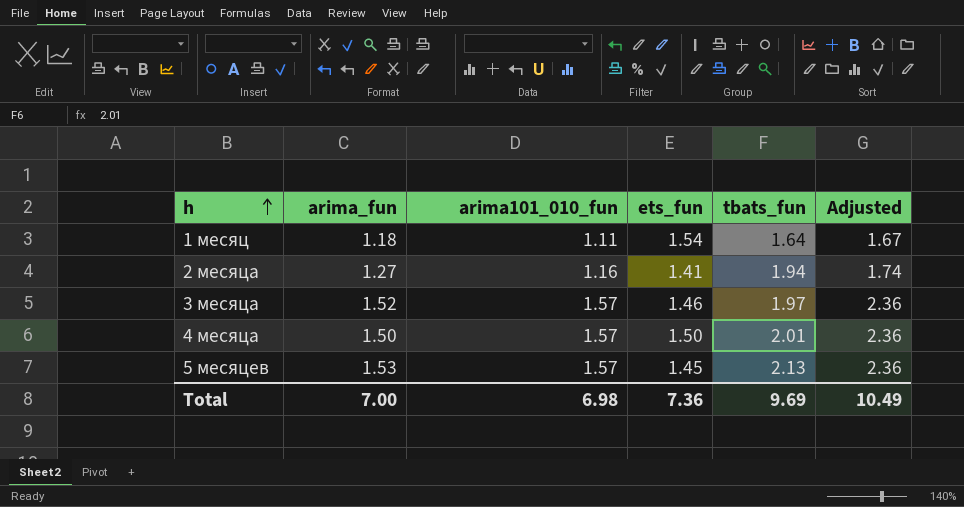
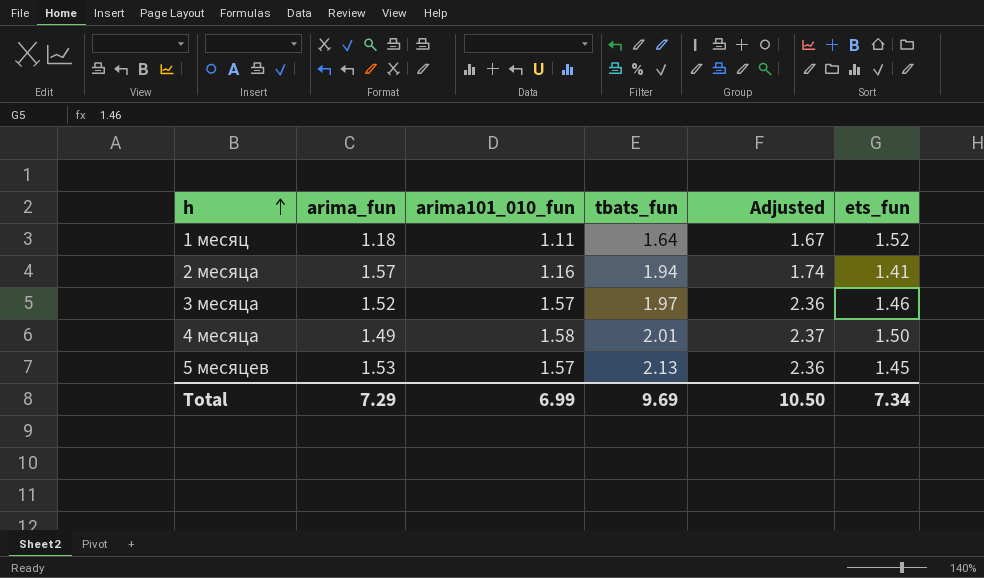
column ets_fun | position: 4 -> 6
1 месяц | ets_fun: 1.54 -> 1.52
2 месяца | arima_fun: 1.27 -> 1.57
4 месяца | arima_fun: 1.50 -> 1.49
4 месяца | arima101_010_fun: 1.57 -> 1.58
4 месяца | Adjusted: 2.36 -> 2.37
Total | arima_fun: 7.00 -> 7.29
Total | arima101_010_fun: 6.98 -> 6.99
Total | Adjusted: 10.49 -> 10.50
Total | ets_fun: 7.36 -> 7.34

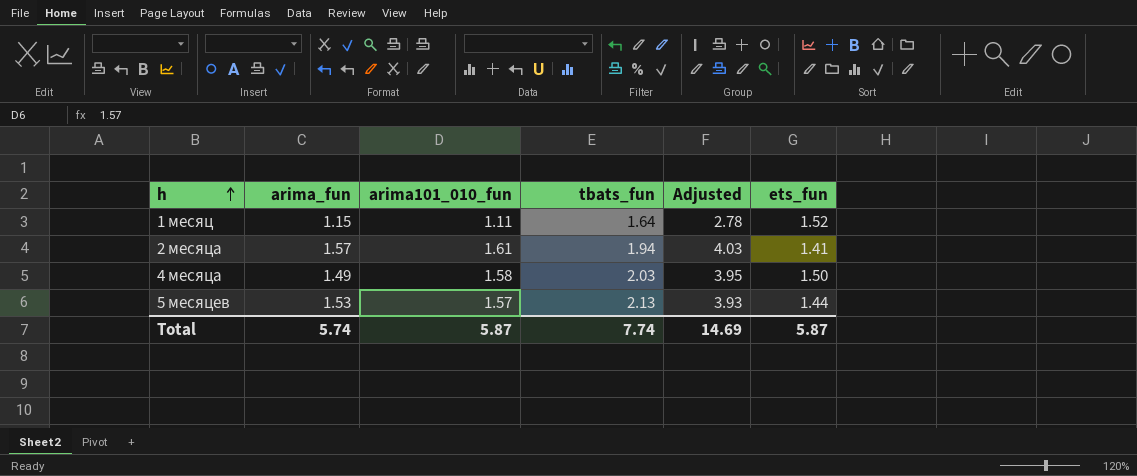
column Adjusted | formula: [arima101_010_fun] * 1.5 -> [arima101_010_fun] * 2.5
row 3 месяца: 1.52 | 1.57 | 1.97 | 2.36 | 1.46 -> none
1 месяц | arima_fun: 1.18 -> 1.15
2 месяца | arima101_010_fun: 1.16 -> 1.61
4 месяца | tbats_fun: 2.01 -> 2.03
5 месяцев | ets_fun: 1.45 -> 1.44
Total | arima_fun: 7.29 -> 5.74
Total | arima101_010_fun: 6.99 -> 5.87
Total | tbats_fun: 9.69 -> 7.74
Total | Adjusted: 10.50 -> 14.69
Total | ets_fun: 7.34 -> 5.87

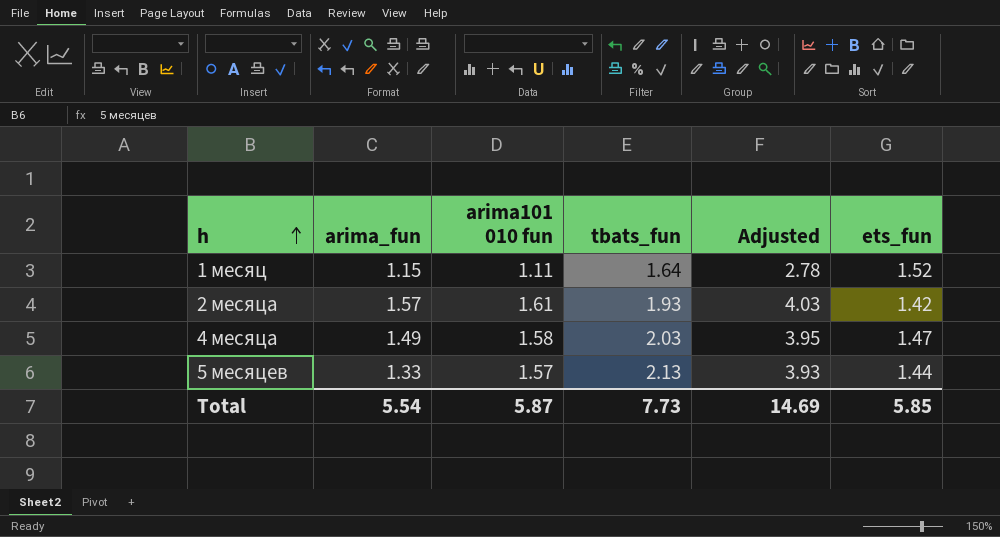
column name: arima101_010_fun -> arima101 010 fun
2 месяца | tbats_fun: 1.94 -> 1.93
2 месяца | ets_fun: 1.41 -> 1.42
4 месяца | ets_fun: 1.50 -> 1.47
5 месяцев | arima_fun: 1.53 -> 1.33
Total | arima_fun: 5.74 -> 5.54
Total | tbats_fun: 7.74 -> 7.73
Total | ets_fun: 5.87 -> 5.85

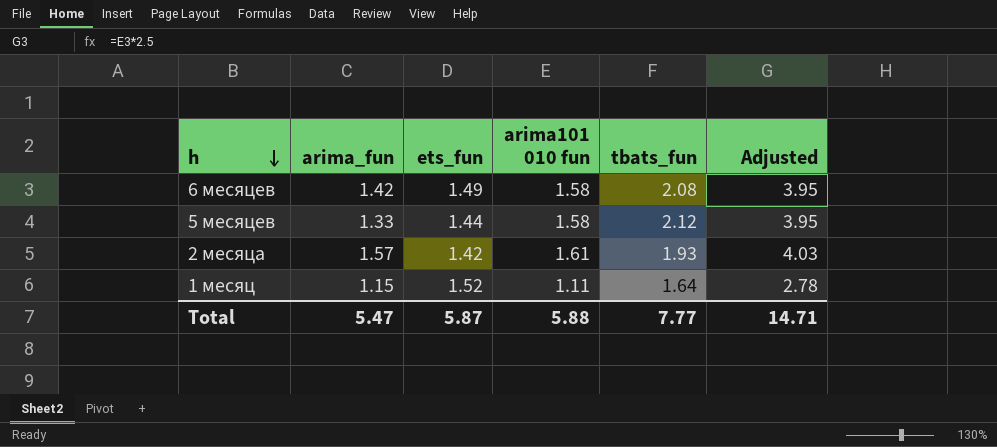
row order: h ascending -> h descending
column ets_fun | position: 6 -> 3
row 4 месяца: 1.49 | 1.58 | 2.03 | 3.95 | 1.47 -> none
row 6 месяцев: none -> 1.42 | 1.49 | 1.58 | 2.08 | 3.95
5 месяцев | arima101 010 fun: 1.57 -> 1.58
5 месяцев | tbats_fun: 2.13 -> 2.12
5 месяцев | Adjusted: 3.93 -> 3.95
Total | arima_fun: 5.54 -> 5.47
Total | ets_fun: 5.85 -> 5.87
Total | arima101 010 fun: 5.87 -> 5.88
Total | tbats_fun: 7.73 -> 7.77
Total | Adjusted: 14.69 -> 14.71

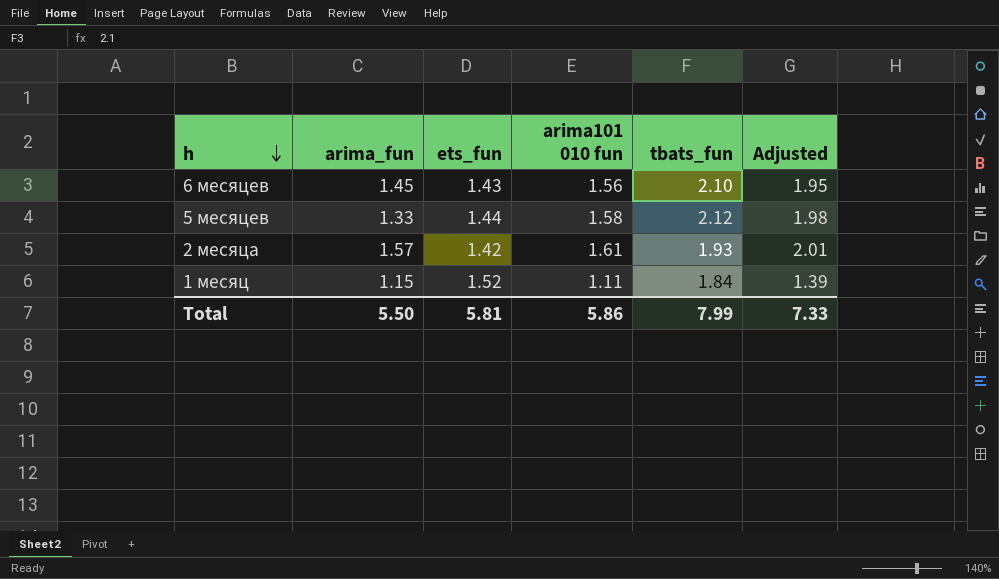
column Adjusted | formula: [arima101 010 fun] * 2.5 -> [arima101 010 fun] * 1.25
6 месяцев | arima_fun: 1.42 -> 1.45
6 месяцев | ets_fun: 1.49 -> 1.43
6 месяцев | arima101 010 fun: 1.58 -> 1.56
6 месяцев | tbats_fun: 2.08 -> 2.10
1 месяц | tbats_fun: 1.64 -> 1.84
Total | arima_fun: 5.47 -> 5.50
Total | ets_fun: 5.87 -> 5.81
Total | arima101 010 fun: 5.88 -> 5.86
Total | tbats_fun: 7.77 -> 7.99
Total | Adjusted: 14.71 -> 7.33

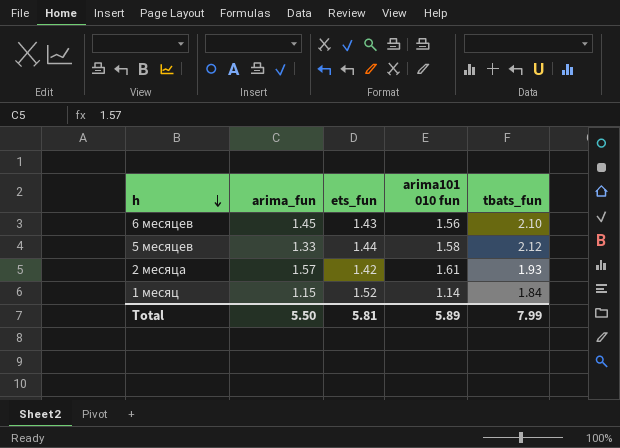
column Adjusted | formula: [arima101 010 fun] * 1.25 -> none
1 месяц | arima101 010 fun: 1.11 -> 1.14
Total | arima101 010 fun: 5.86 -> 5.89

